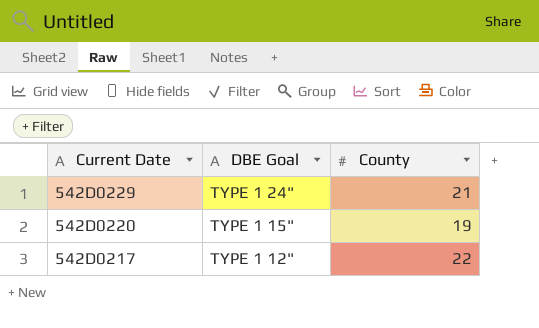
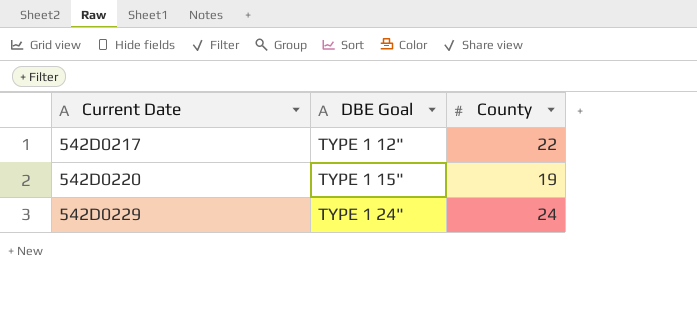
row order: Current Date descending -> Current Date ascending
542D0229 | County: 21 -> 24

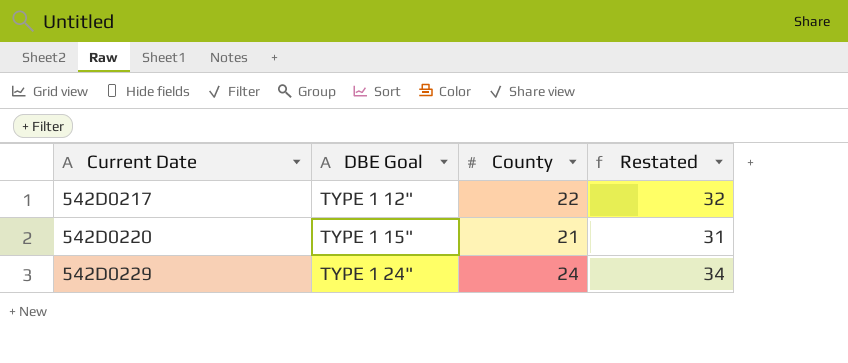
column Restated | formula: none -> [County] + 10
542D0220 | County: 19 -> 21

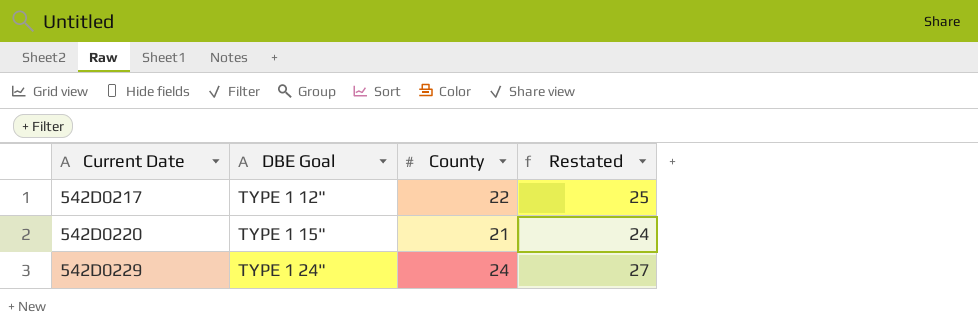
column Restated | formula: [County] + 10 -> [County] + 3

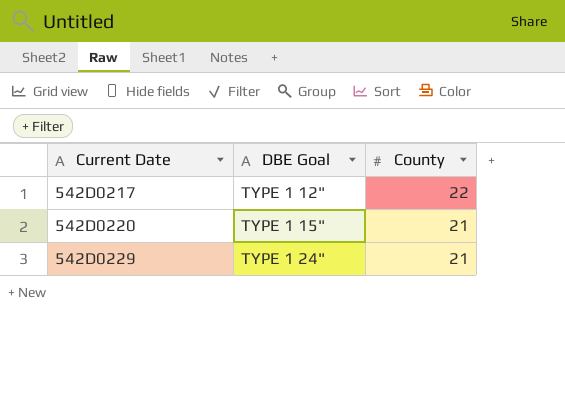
column Restated | formula: [County] + 3 -> none
542D0229 | County: 24 -> 21

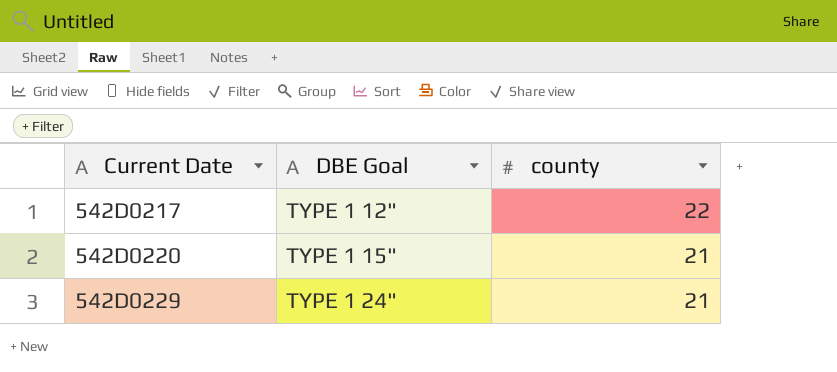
column name: County -> county

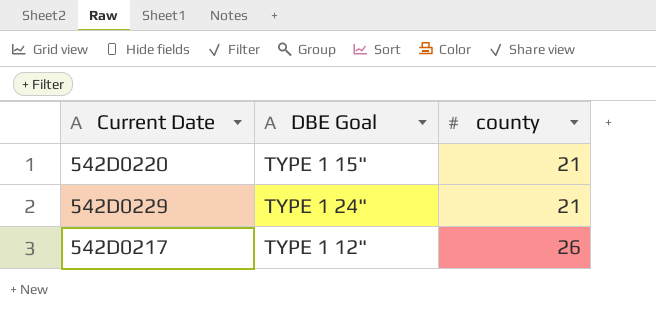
row order: Current Date ascending -> county ascending
542D0217 | county: 22 -> 26

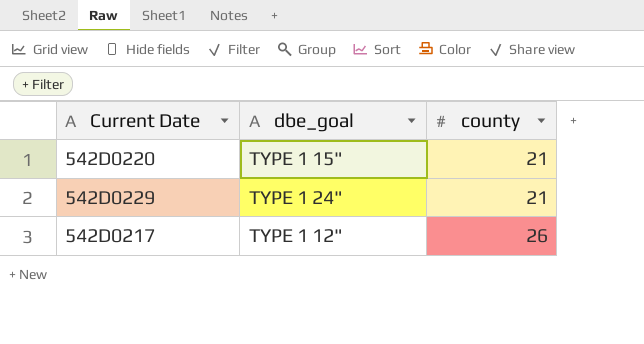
column name: DBE Goal -> dbe_goal

